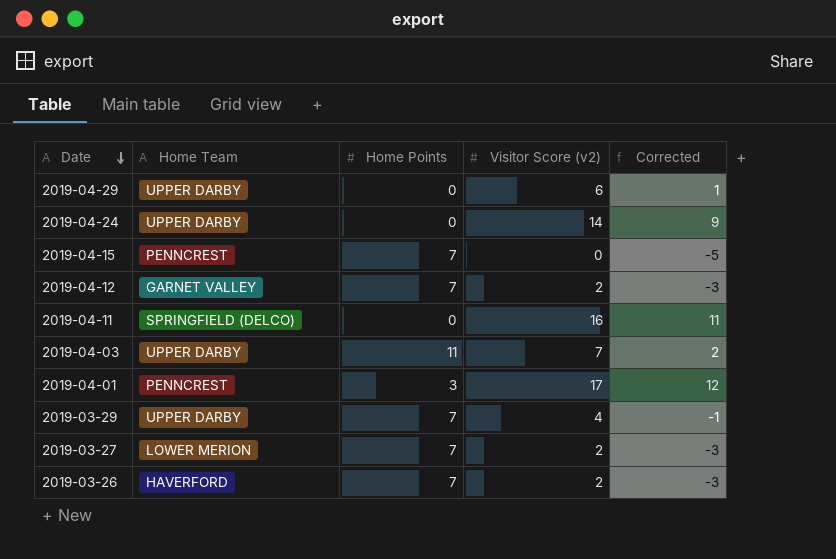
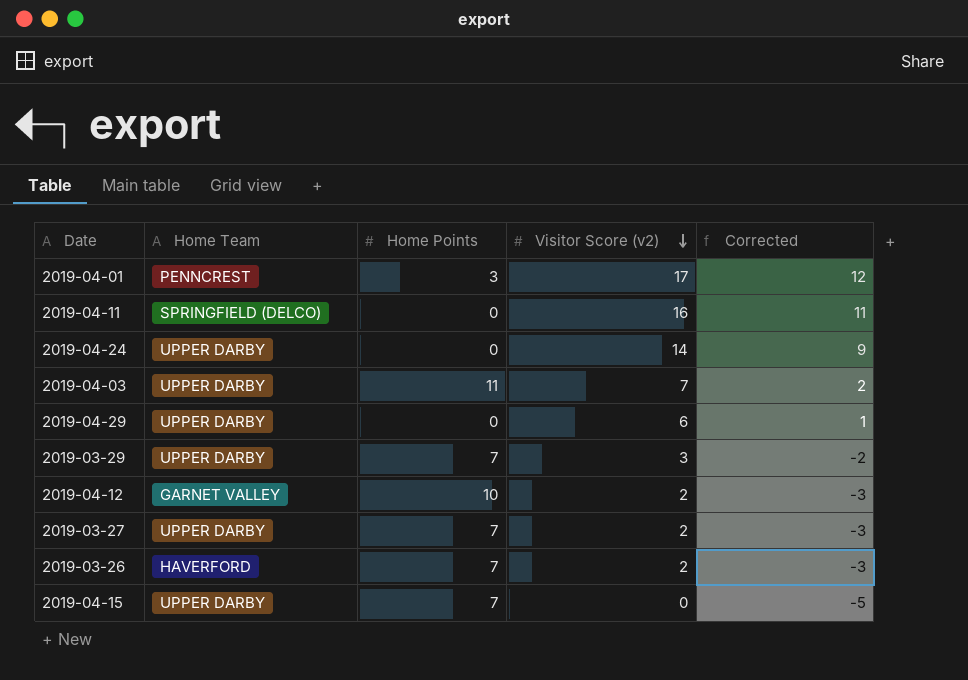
row order: Date descending -> Visitor Score (v2) descending
2019-03-29 | Visitor Score (v2): 4 -> 3
2019-03-29 | Corrected: -1 -> -2
2019-04-12 | Home Points: 7 -> 10
2019-03-27 | Home Team: LOWER MERION -> UPPER DARBY
2019-04-15 | Home Team: PENNCREST -> UPPER DARBY

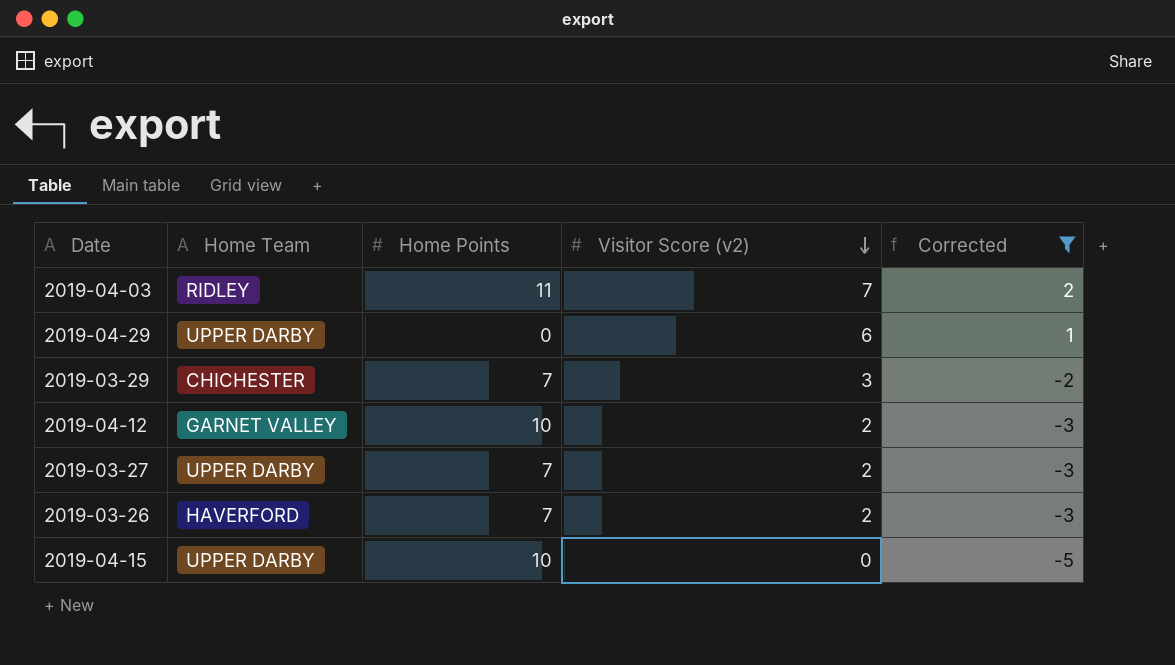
filter: none -> Corrected <= 2
2019-04-03 | Home Team: UPPER DARBY -> RIDLEY
2019-03-29 | Home Team: UPPER DARBY -> CHICHESTER
2019-04-15 | Home Points: 7 -> 10

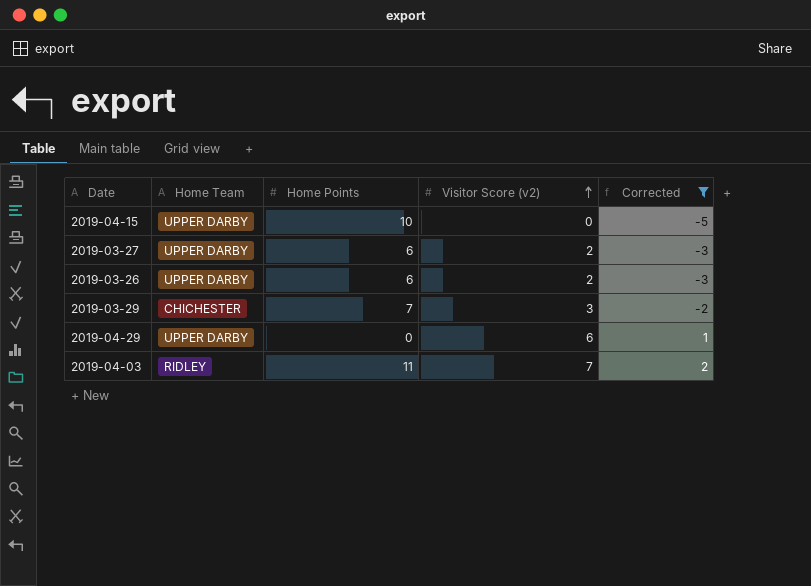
row order: Visitor Score (v2) descending -> Visitor Score (v2) ascending
row 2019-04-12: GARNET VALLEY | 10 | 2 | -3 -> none
2019-03-27 | Home Points: 7 -> 6
2019-03-26 | Home Team: HAVERFORD -> UPPER DARBY
2019-03-26 | Home Points: 7 -> 6

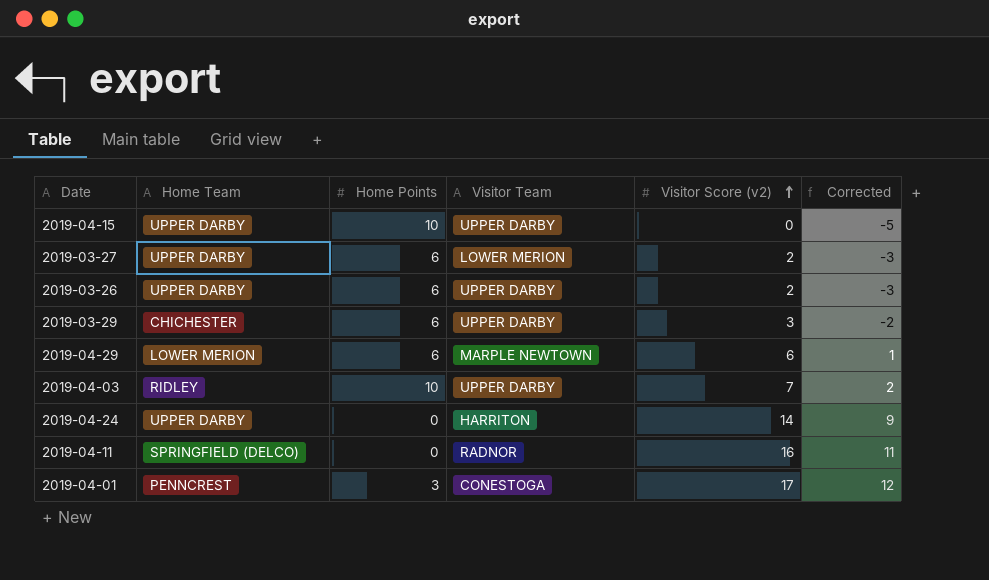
filter: Corrected <= 2 -> none
column Visitor Team | position: none -> 4
2019-03-29 | Home Points: 7 -> 6
2019-04-29 | Home Team: UPPER DARBY -> LOWER MERION
2019-04-29 | Home Points: 0 -> 6
2019-04-03 | Home Points: 11 -> 10

